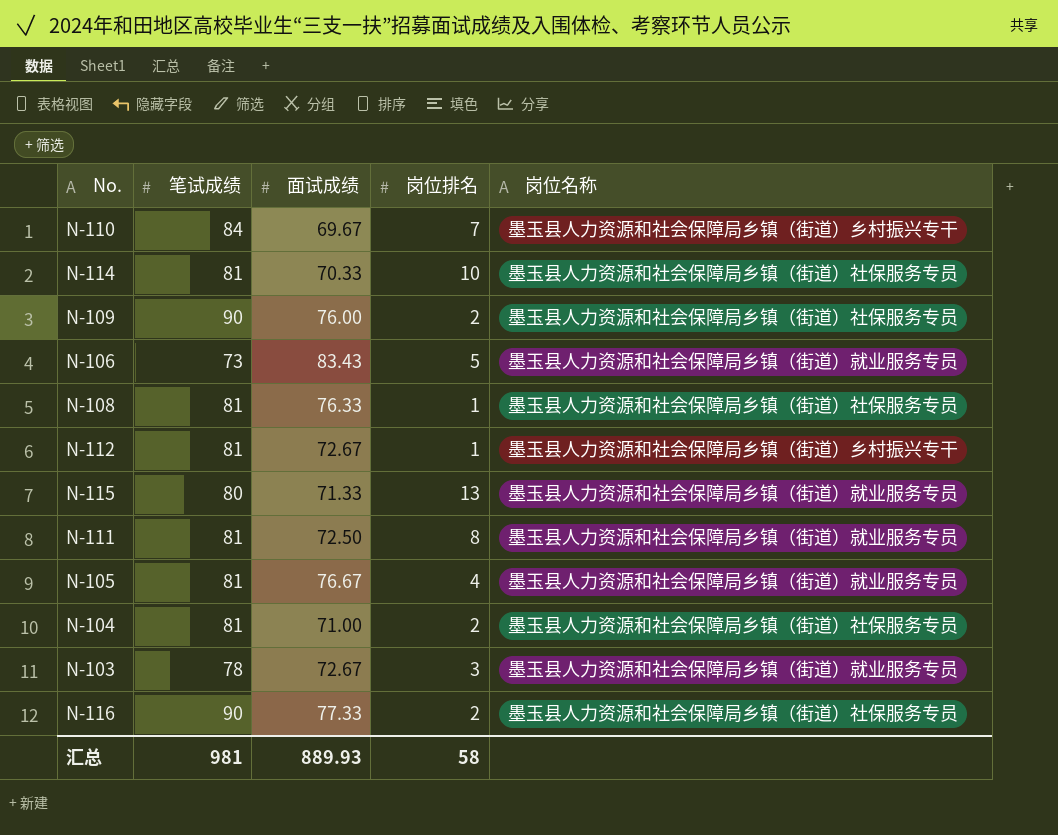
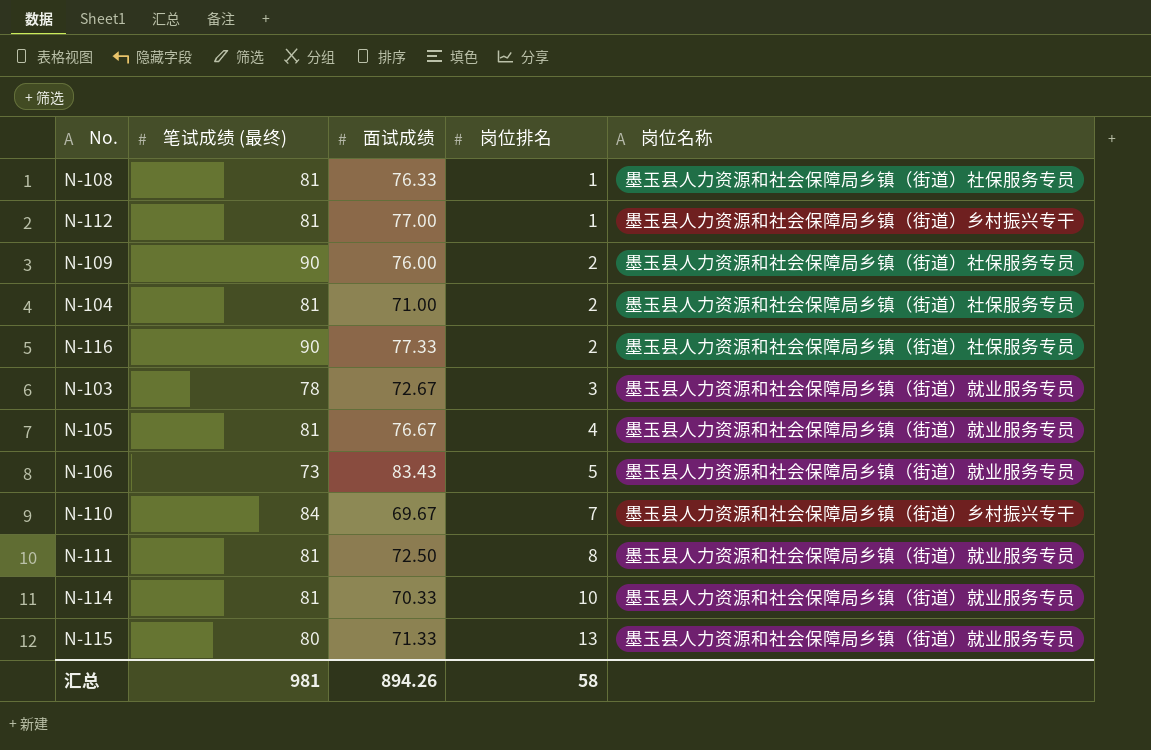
row order: none -> 岗位排名 ascending
column name: 笔试成绩 -> 笔试成绩 (最终)
N-112 | 面试成绩: 72.67 -> 77.00
N-114 | 岗位名称: 墨玉县人力资源和社会保障局乡镇（街道）社保服务专员 -> 墨玉县人力资源和社会保障局乡镇（街道）就业服务专员
汇总 | 面试成绩: 889.93 -> 894.26

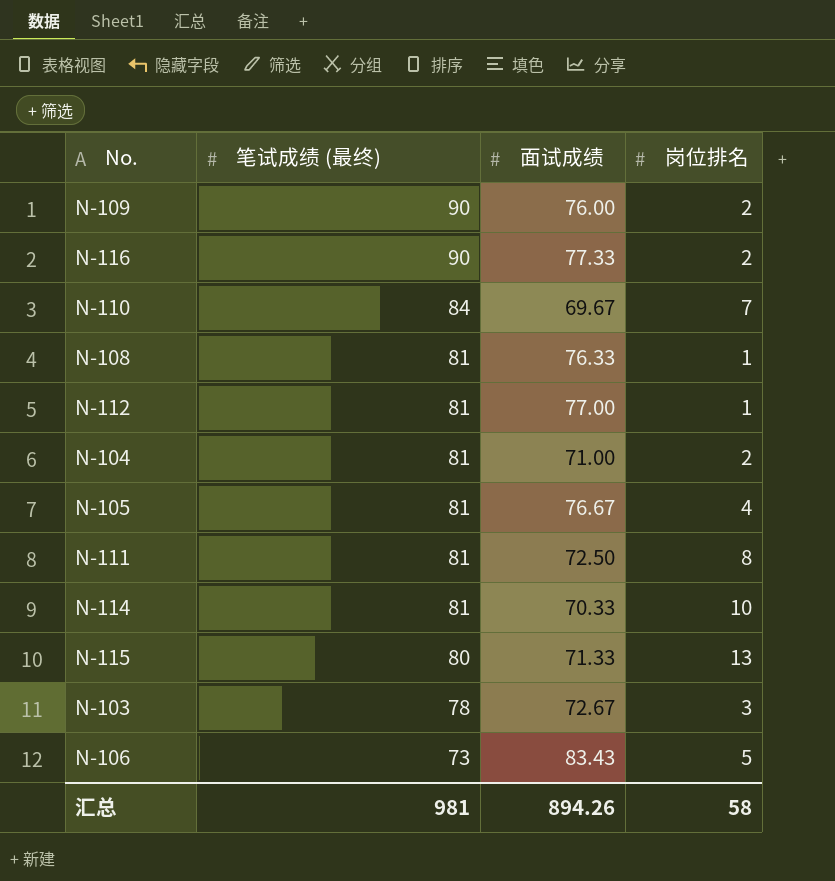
row order: 岗位排名 ascending -> 笔试成绩 (最终) descending
column 岗位名称 | position: 5 -> none

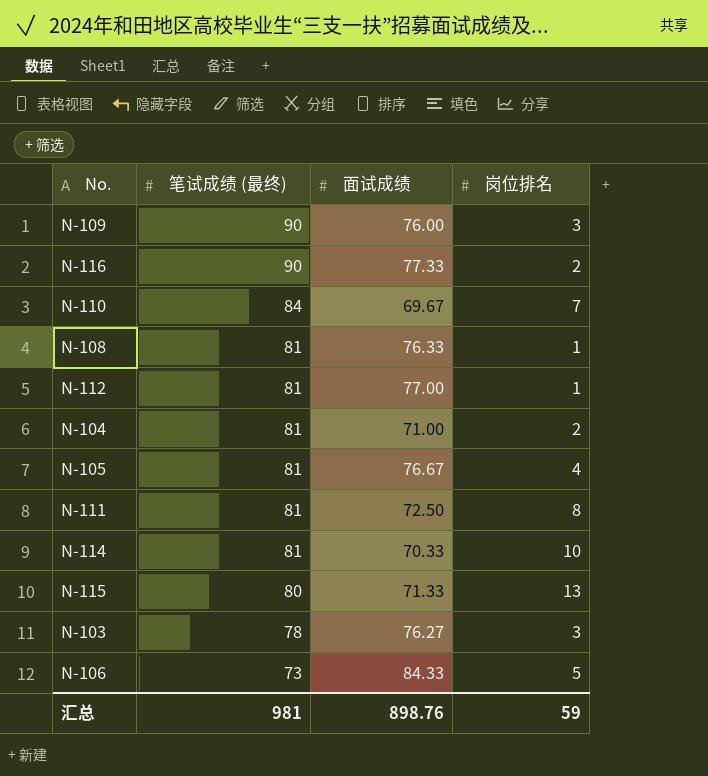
N-109 | 岗位排名: 2 -> 3
N-103 | 面试成绩: 72.67 -> 76.27
N-106 | 面试成绩: 83.43 -> 84.33
汇总 | 面试成绩: 894.26 -> 898.76
汇总 | 岗位排名: 58 -> 59

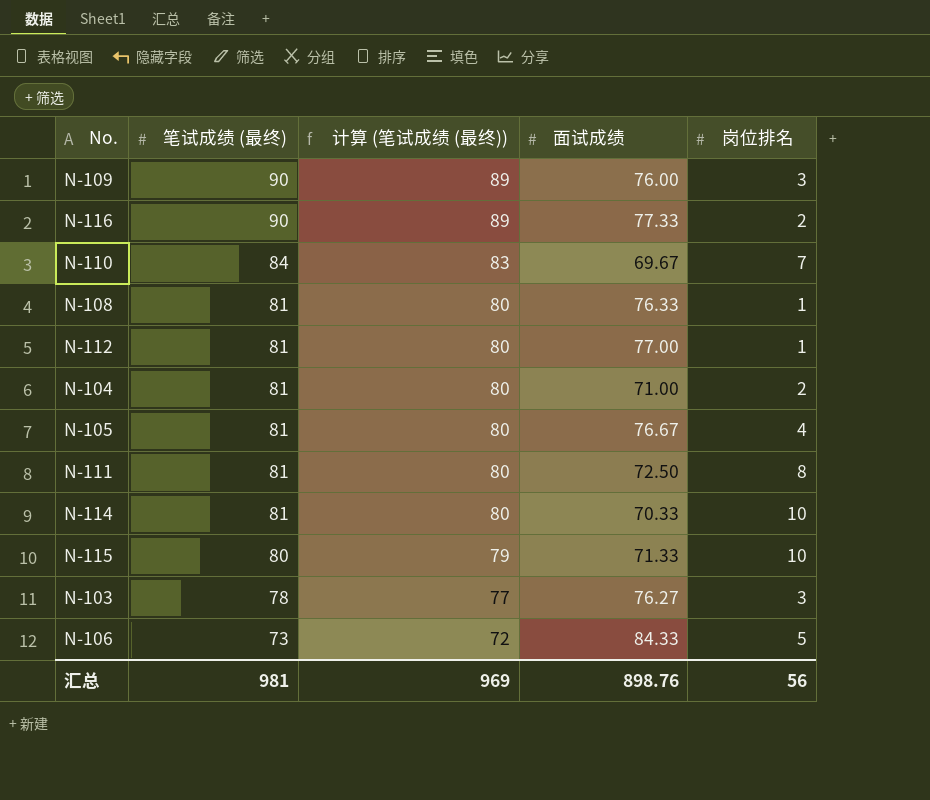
column 计算 (笔试成绩 (最终)) | formula: none -> [笔试成绩 (最终)] - 1
N-115 | 岗位排名: 13 -> 10
汇总 | 岗位排名: 59 -> 56

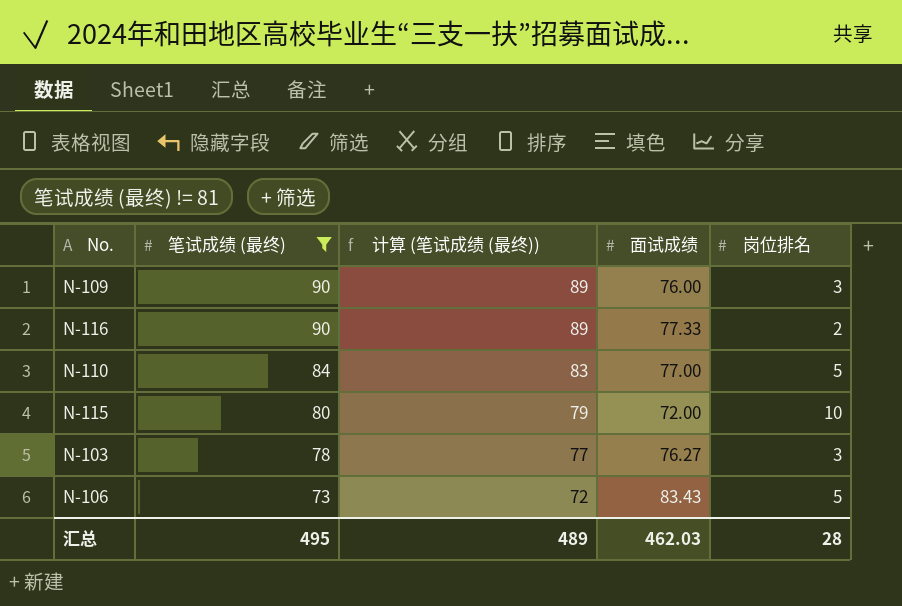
filter: none -> 笔试成绩 (最终) != 81
N-110 | 面试成绩: 69.67 -> 77.00
N-110 | 岗位排名: 7 -> 5
N-115 | 面试成绩: 71.33 -> 72.00
N-106 | 面试成绩: 84.33 -> 83.43
汇总 | 笔试成绩 (最终): 981 -> 495
汇总 | 计算 (笔试成绩 (最终)): 969 -> 489
汇总 | 面试成绩: 898.76 -> 462.03
汇总 | 岗位排名: 56 -> 28

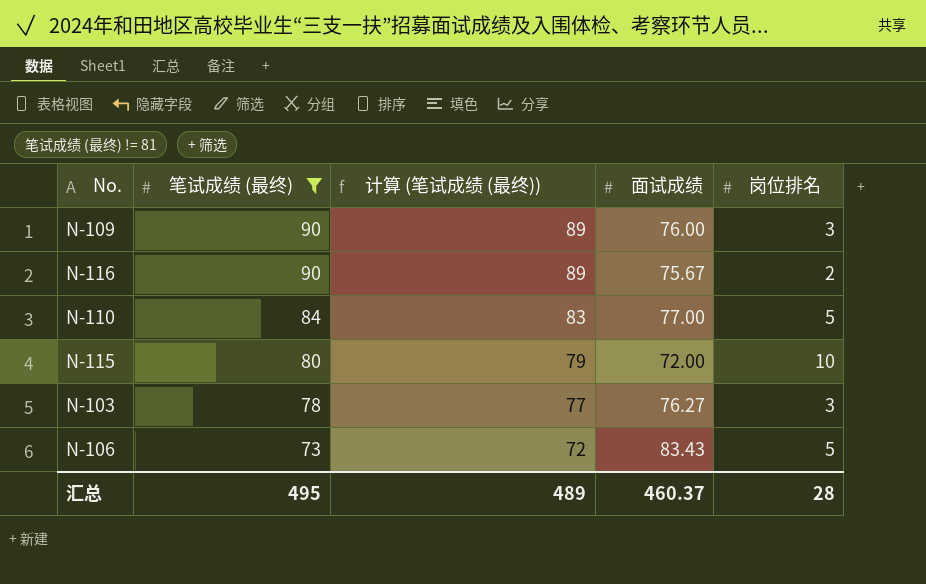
N-116 | 面试成绩: 77.33 -> 75.67
汇总 | 面试成绩: 462.03 -> 460.37

